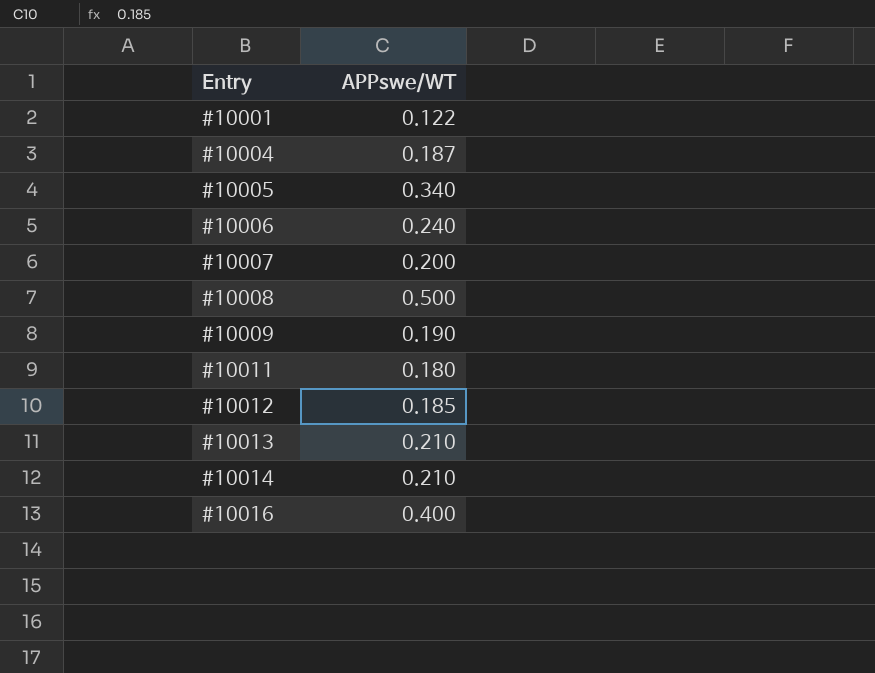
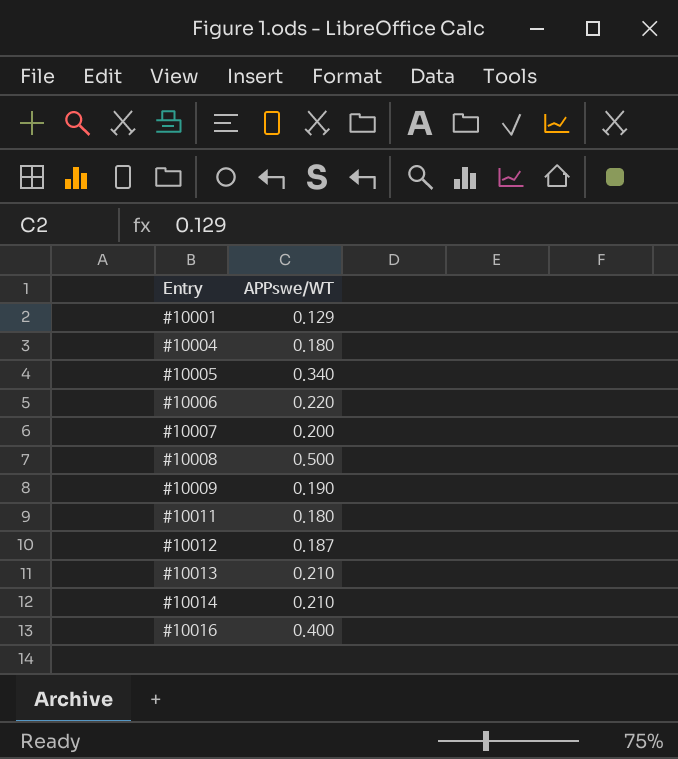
#10001 | APPswe/WT: 0.122 -> 0.129
#10004 | APPswe/WT: 0.187 -> 0.180
#10006 | APPswe/WT: 0.240 -> 0.220
#10012 | APPswe/WT: 0.185 -> 0.187

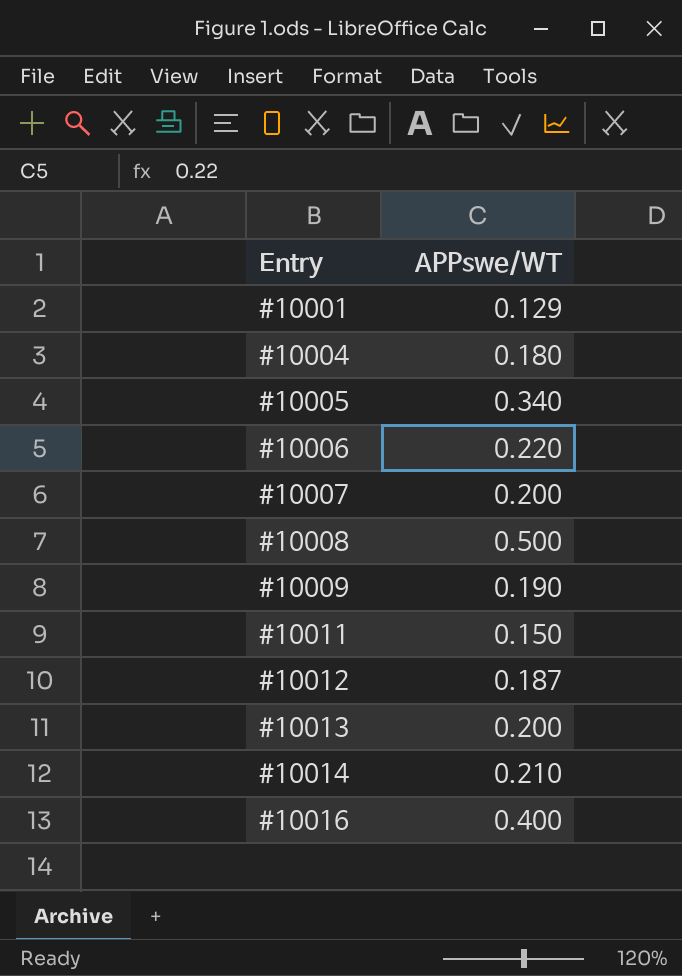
#10011 | APPswe/WT: 0.180 -> 0.150
#10013 | APPswe/WT: 0.210 -> 0.200

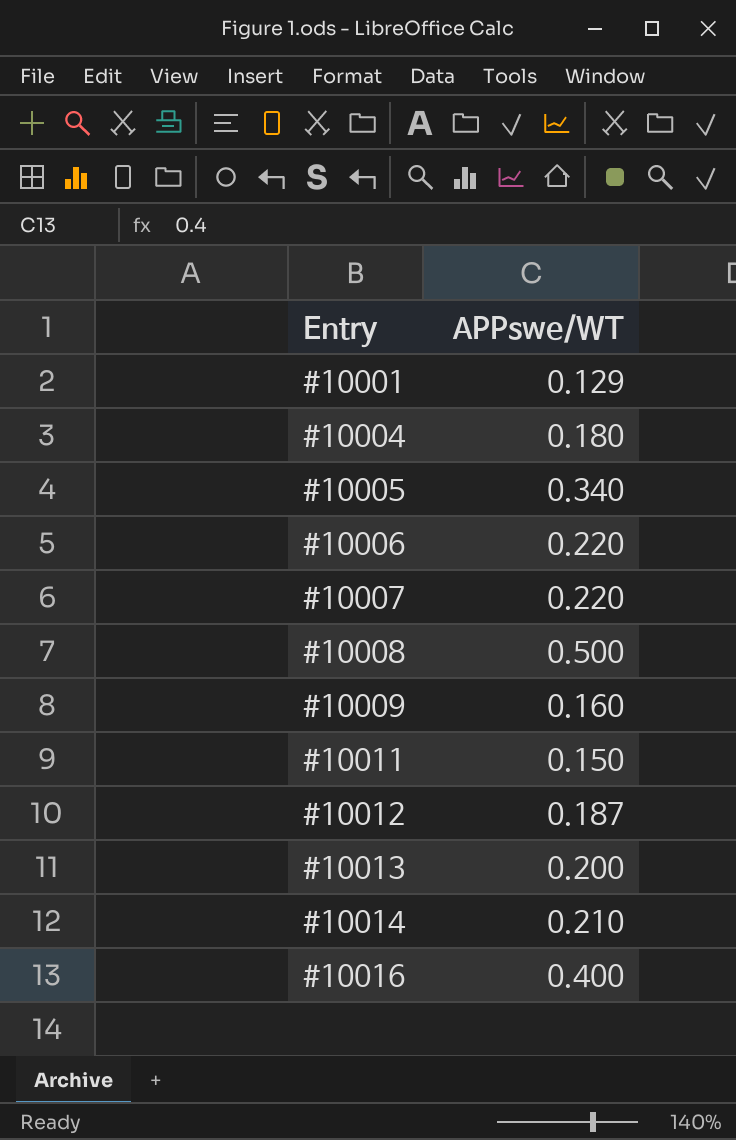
#10007 | APPswe/WT: 0.200 -> 0.220
#10009 | APPswe/WT: 0.190 -> 0.160

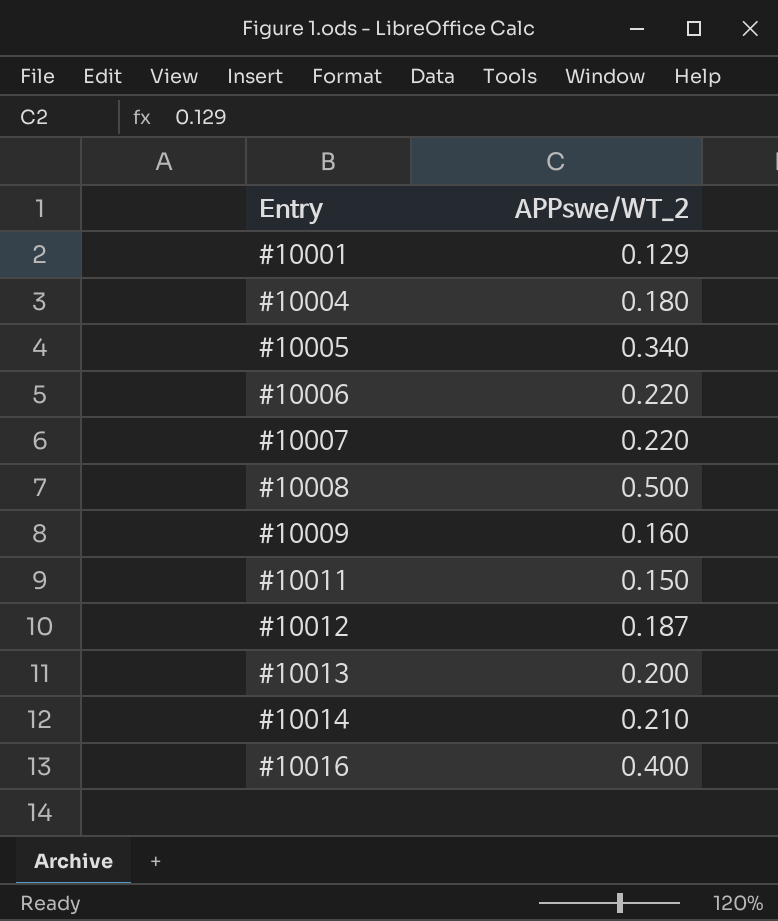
column name: APPswe/WT -> APPswe/WT_2

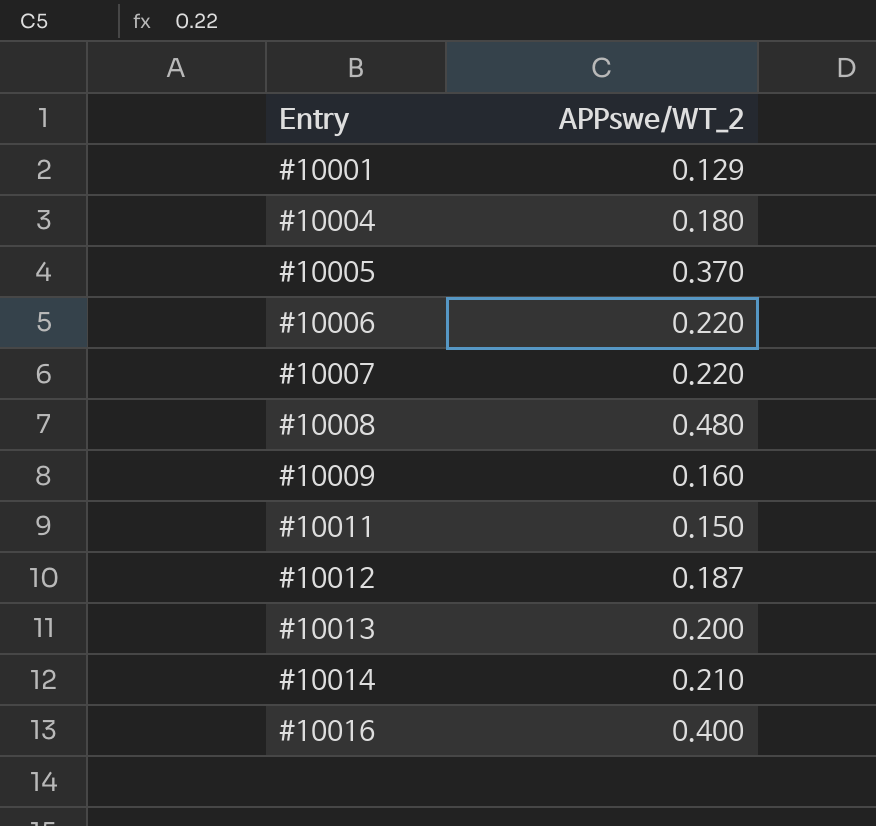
#10005 | APPswe/WT_2: 0.340 -> 0.370
#10008 | APPswe/WT_2: 0.500 -> 0.480

